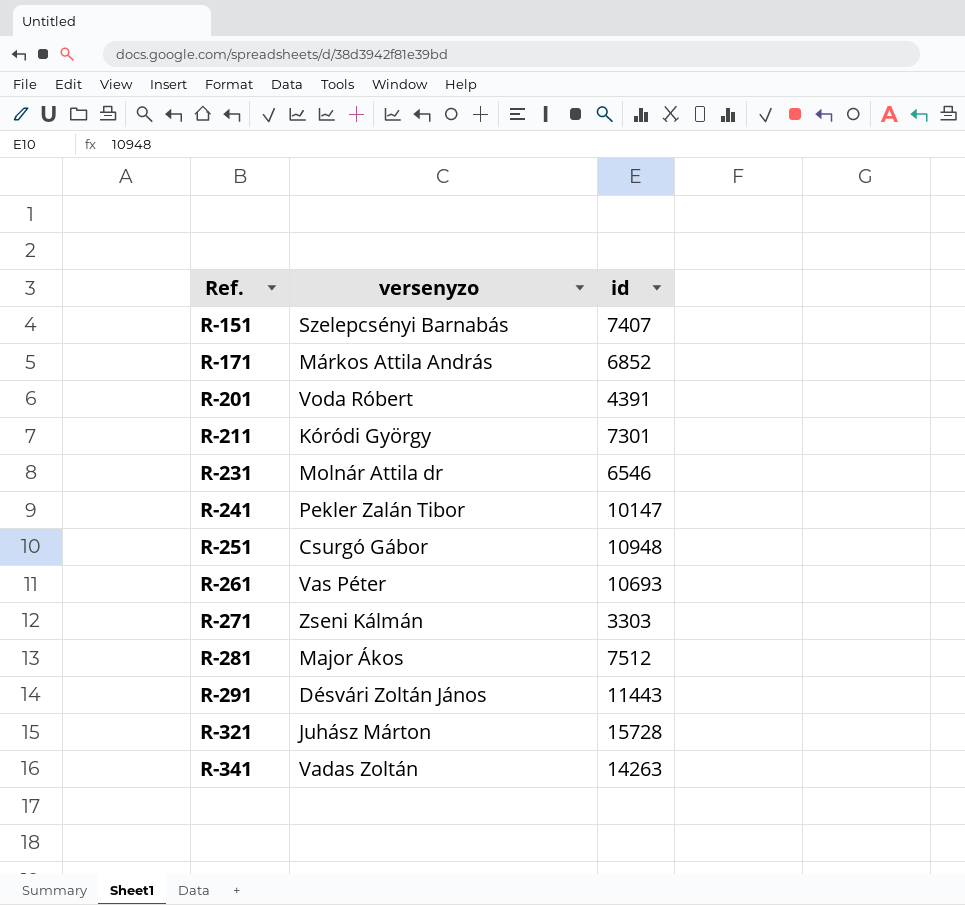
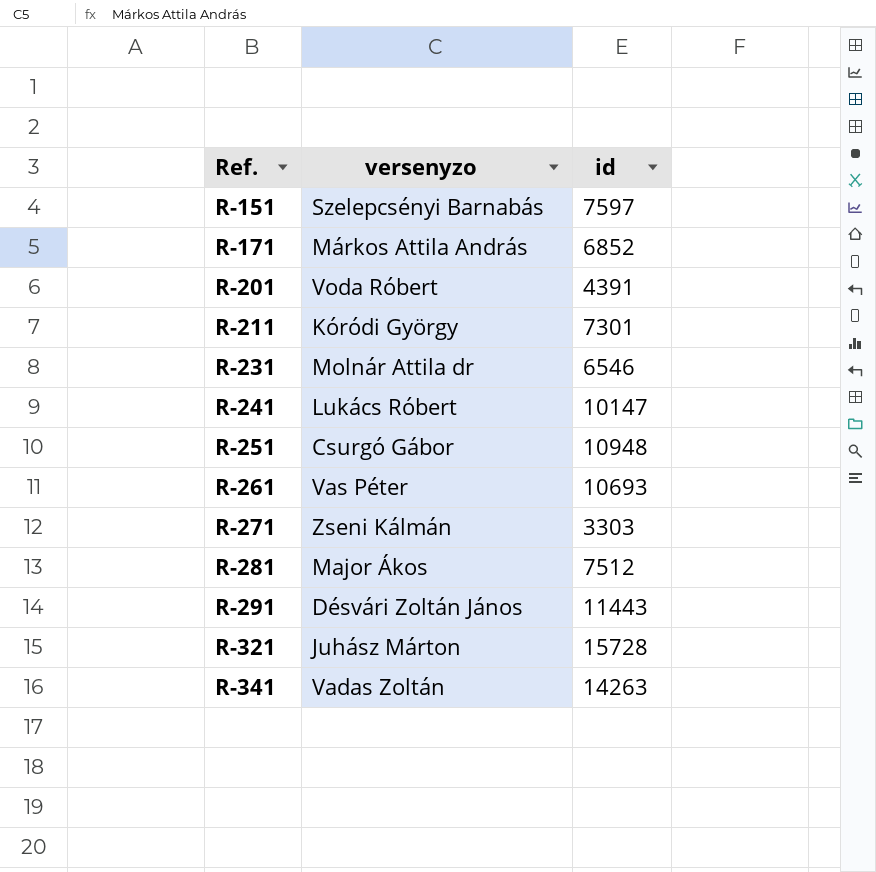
R-151 | id: 7407 -> 7597
R-241 | versenyzo: Pekler Zalán Tibor -> Lukács Róbert

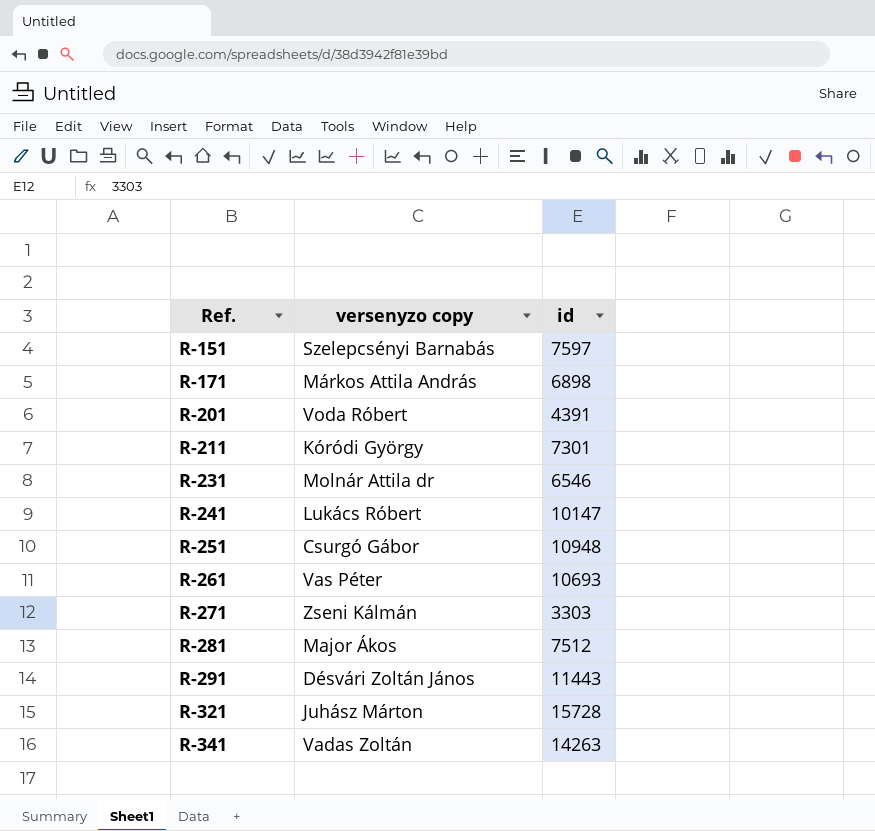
column name: versenyzo -> versenyzo copy
R-171 | id: 6852 -> 6898

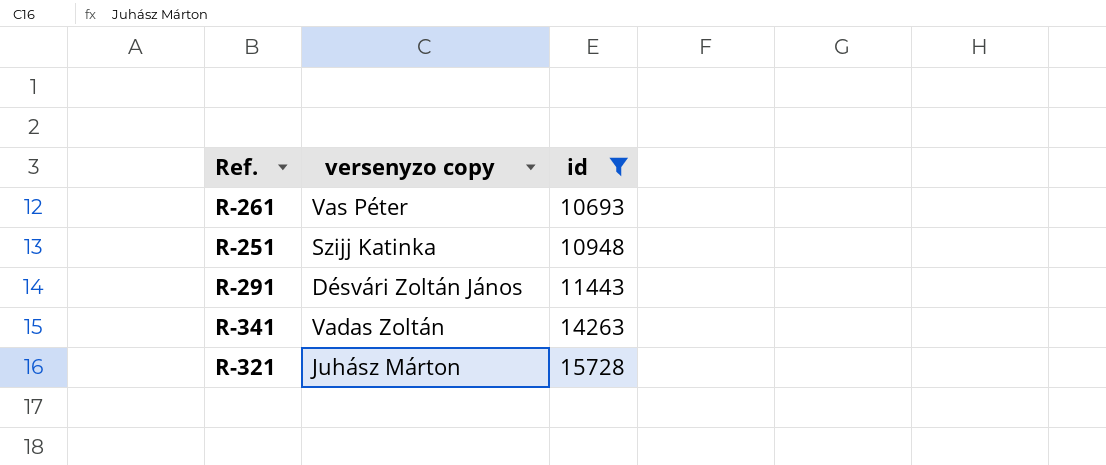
filter: none -> id >= 10693
row order: Ref. ascending -> id ascending
R-251 | versenyzo copy: Csurgó Gábor -> Szijj Katinka

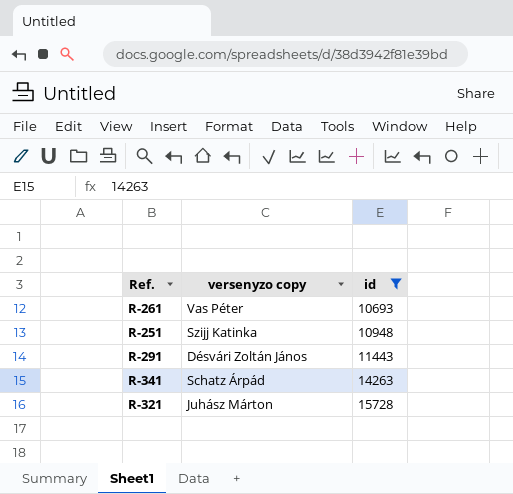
R-341 | versenyzo copy: Vadas Zoltán -> Schatz Árpád

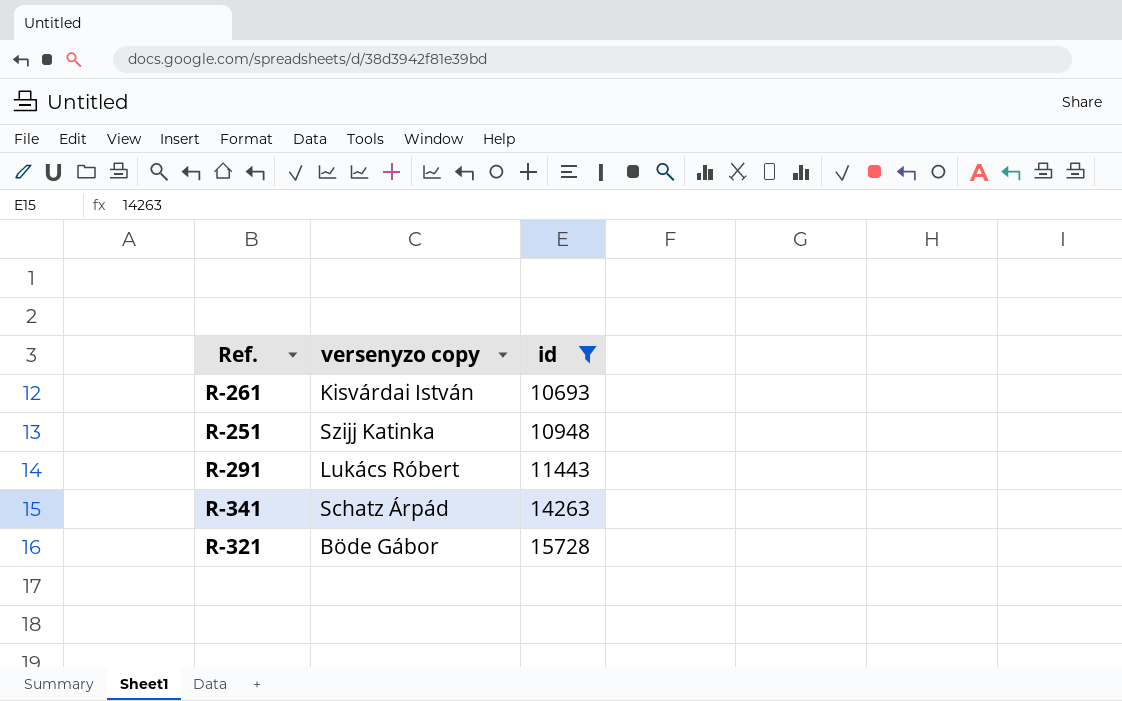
R-261 | versenyzo copy: Vas Péter -> Kisvárdai István
R-291 | versenyzo copy: Désvári Zoltán János -> Lukács Róbert
R-321 | versenyzo copy: Juhász Márton -> Böde Gábor

